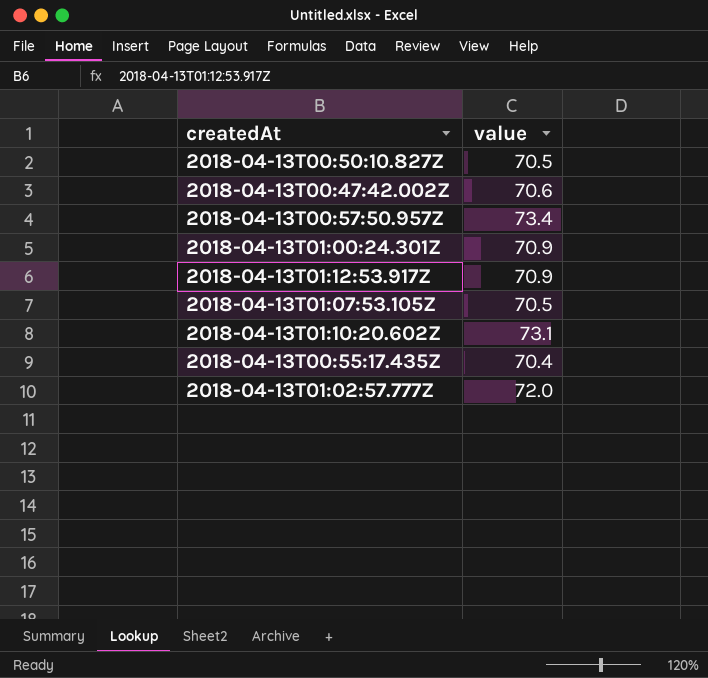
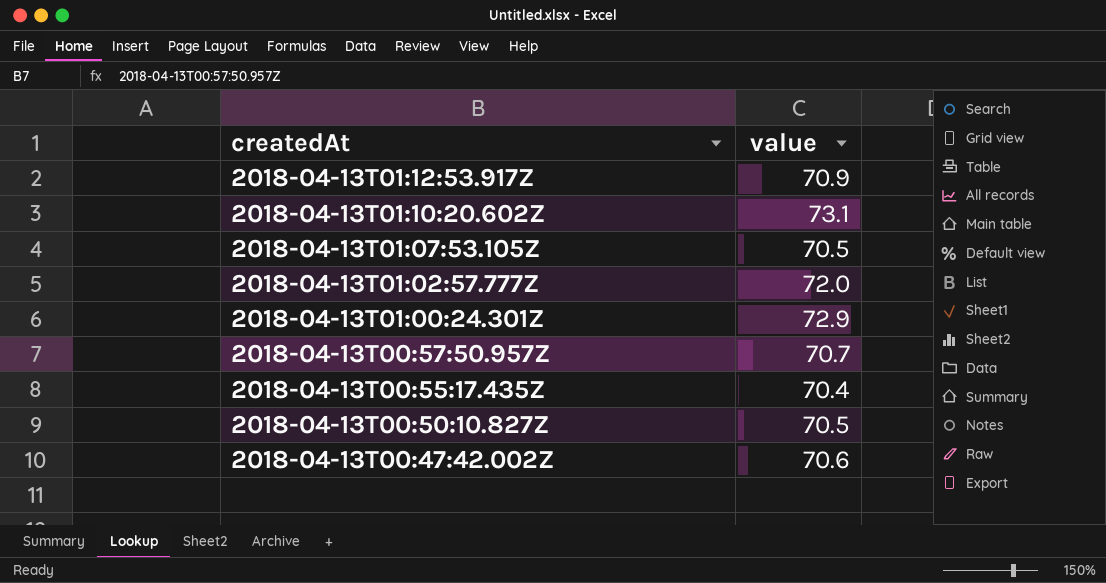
row order: none -> createdAt descending
2018-04-13T01:00:24.301Z | value: 70.9 -> 72.9
2018-04-13T00:57:50.957Z | value: 73.4 -> 70.7

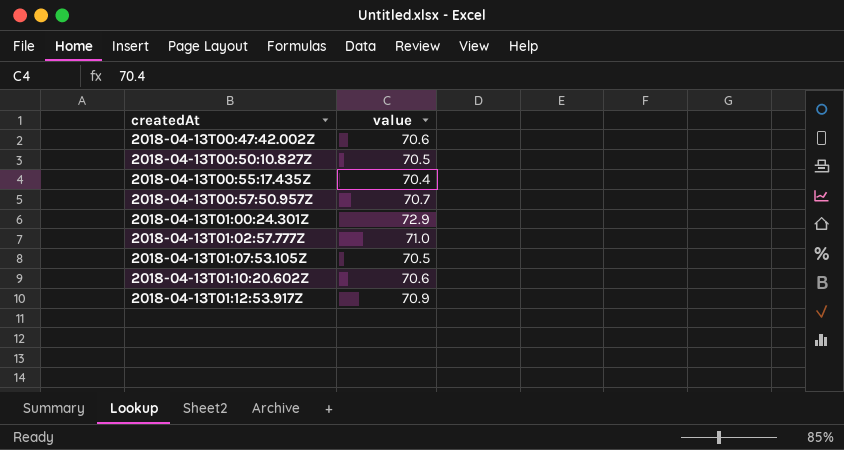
row order: createdAt descending -> createdAt ascending
2018-04-13T01:02:57.777Z | value: 72.0 -> 71.0
2018-04-13T01:10:20.602Z | value: 73.1 -> 70.6

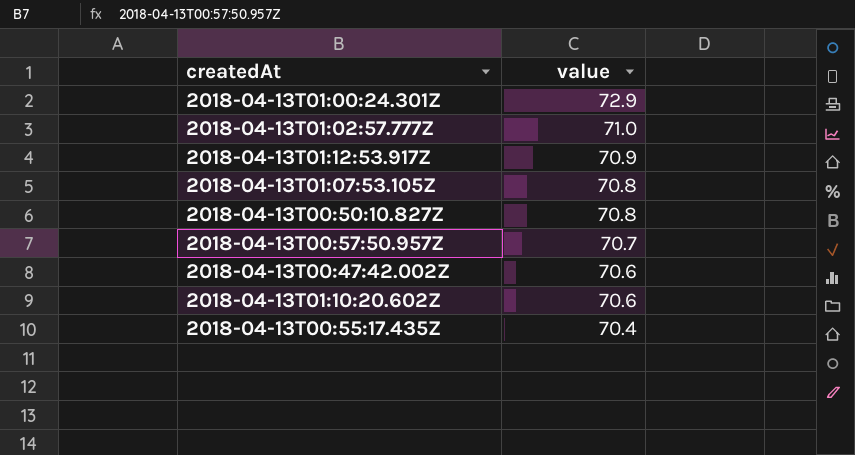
row order: createdAt ascending -> value descending
2018-04-13T01:07:53.105Z | value: 70.5 -> 70.8
2018-04-13T00:50:10.827Z | value: 70.5 -> 70.8

